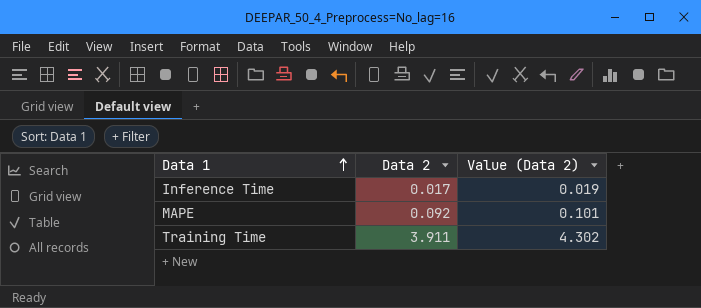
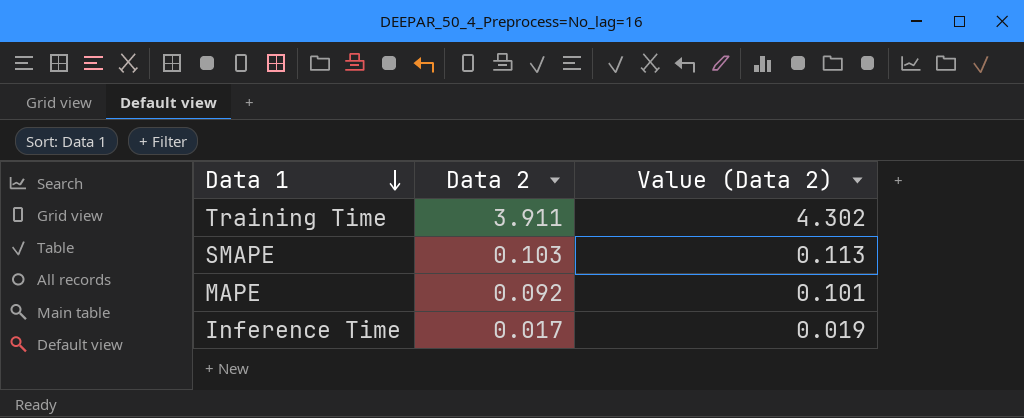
row order: Data 1 ascending -> Data 1 descending
row SMAPE: none -> 0.103 | 0.113

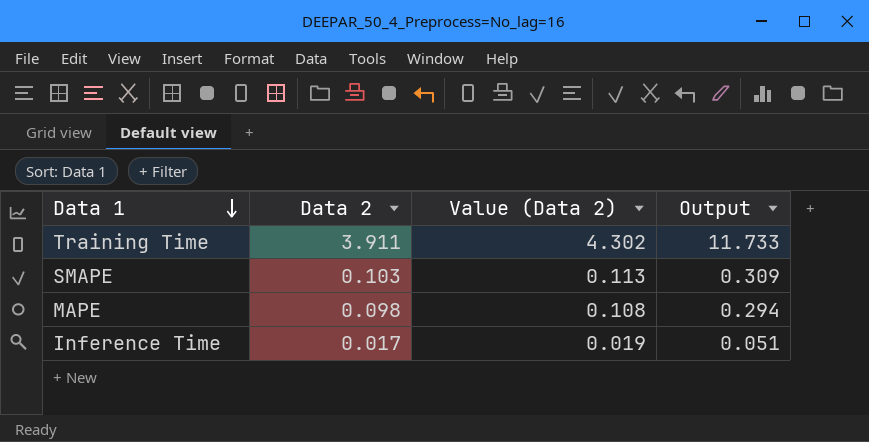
column Output | formula: none -> [Data 2] * 3
MAPE | Data 2: 0.092 -> 0.098
MAPE | Value (Data 2): 0.101 -> 0.108

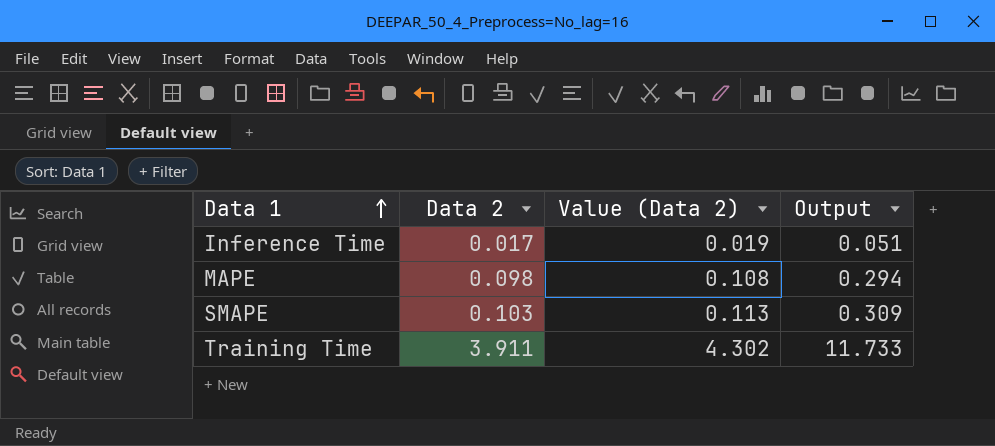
row order: Data 1 descending -> Data 1 ascending

